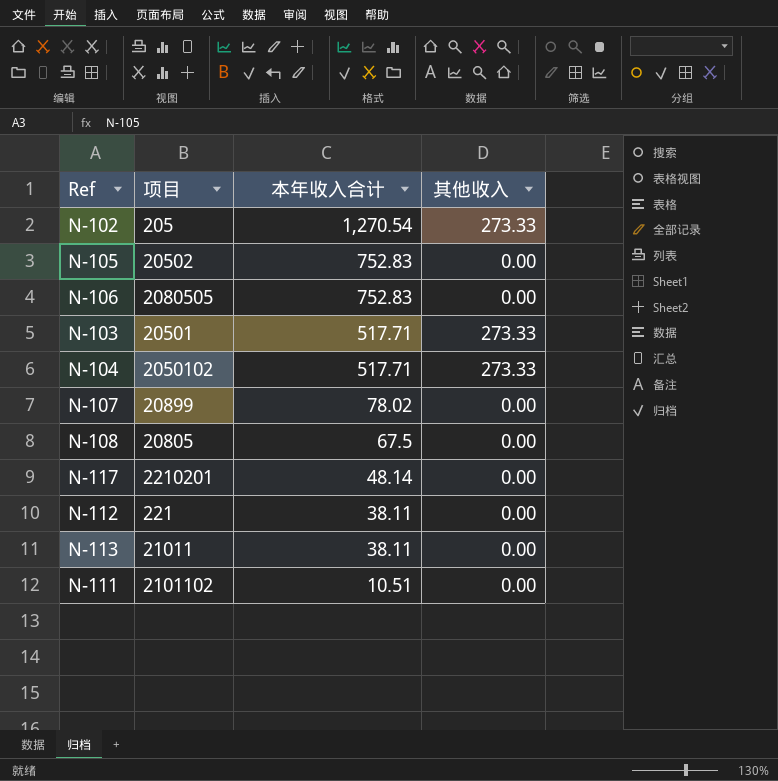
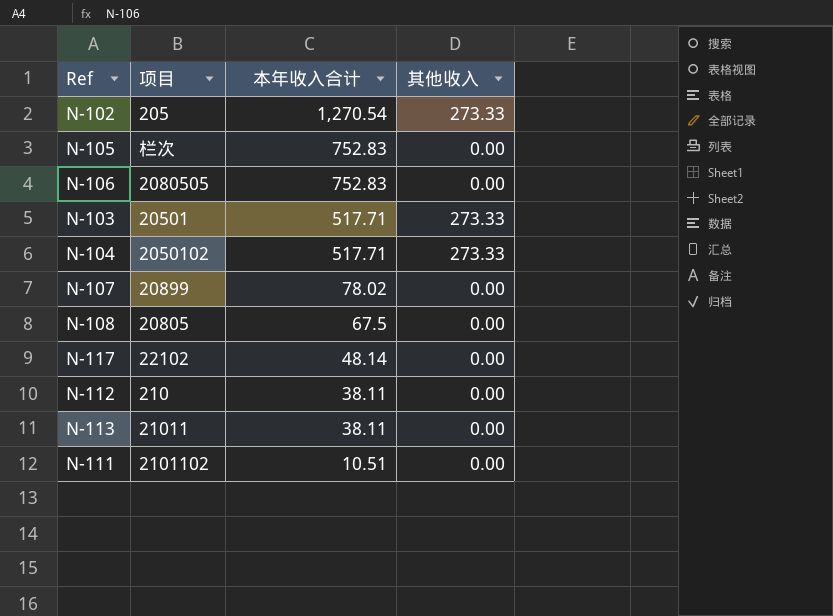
N-105 | 项目: 20502 -> 栏次
N-117 | 项目: 2210201 -> 22102
N-112 | 项目: 221 -> 210

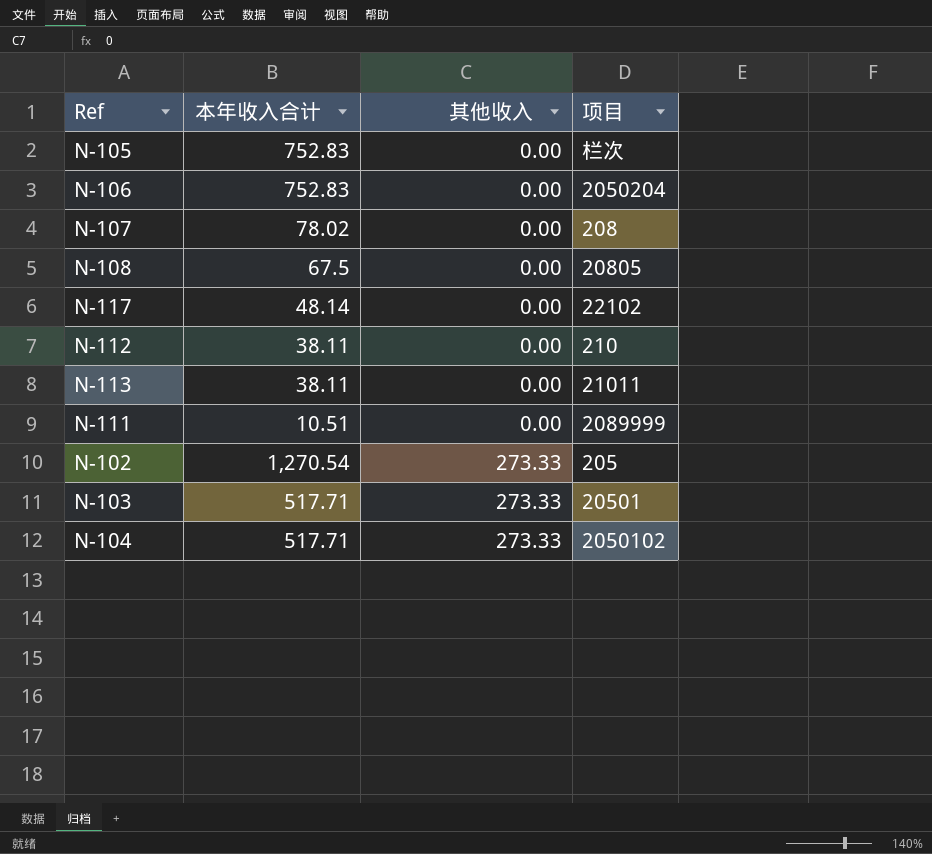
row order: 本年收入合计 descending -> 其他收入 ascending
column 项目 | position: 2 -> 4
N-106 | 项目: 2080505 -> 2050204
N-107 | 项目: 20899 -> 208
N-111 | 项目: 2101102 -> 2089999

